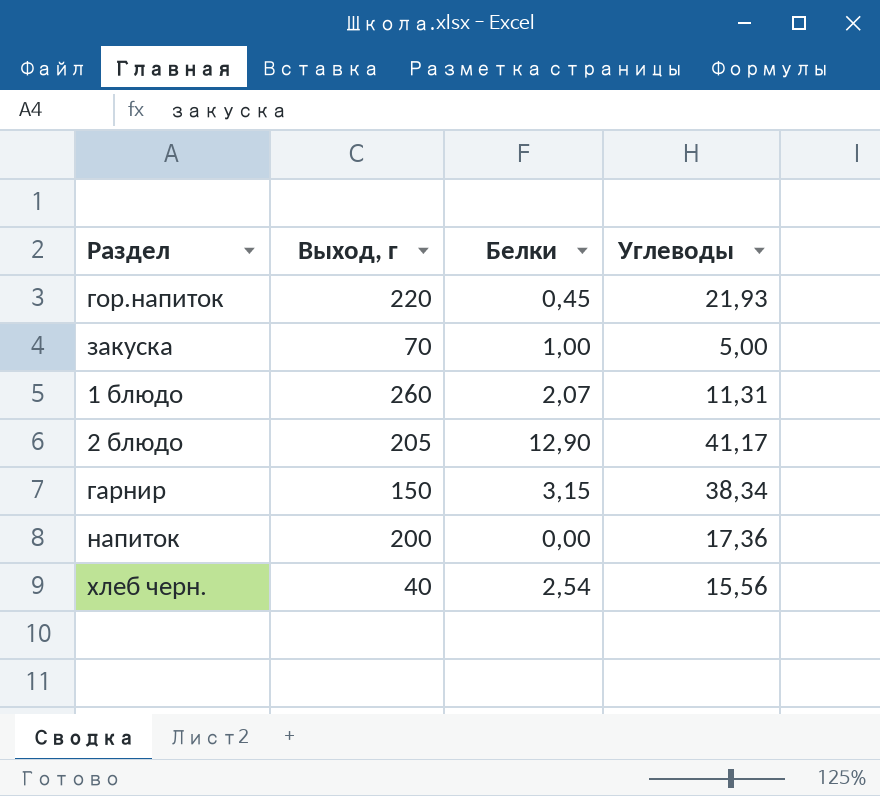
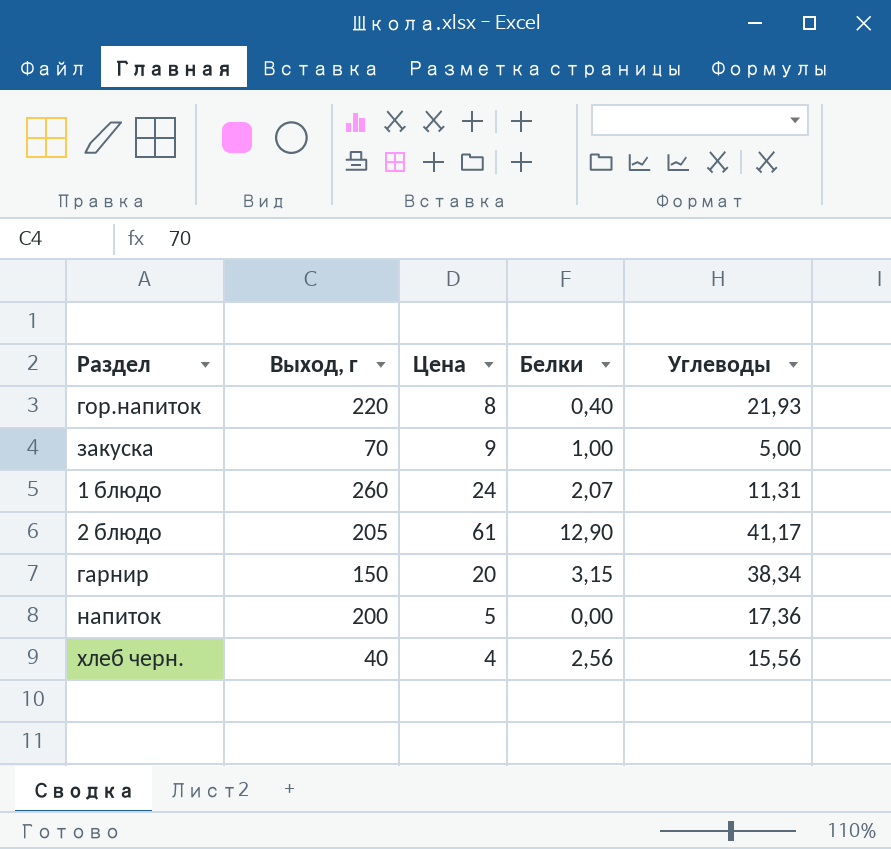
column Цена | position: none -> 3
гор.напиток | Белки: 0,45 -> 0,40
хлеб черн. | Белки: 2,54 -> 2,56

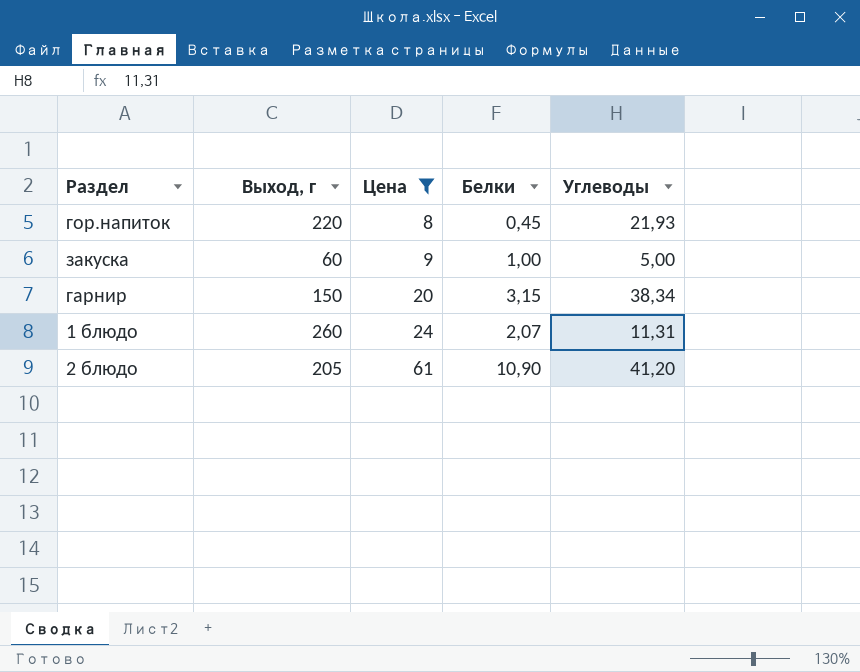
filter: none -> Цена >= 8
row order: none -> Цена ascending
гор.напиток | Белки: 0,40 -> 0,45
закуска | Выход, г: 70 -> 60
2 блюдо | Белки: 12,90 -> 10,90
2 блюдо | Углеводы: 41,17 -> 41,20

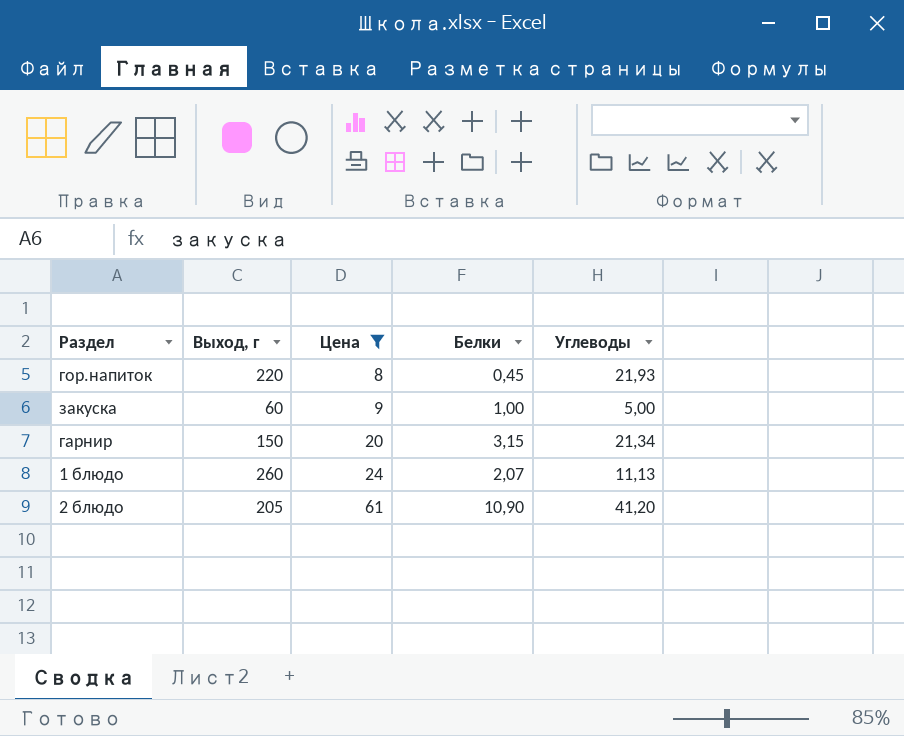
гарнир | Углеводы: 38,34 -> 21,34
1 блюдо | Углеводы: 11,31 -> 11,13

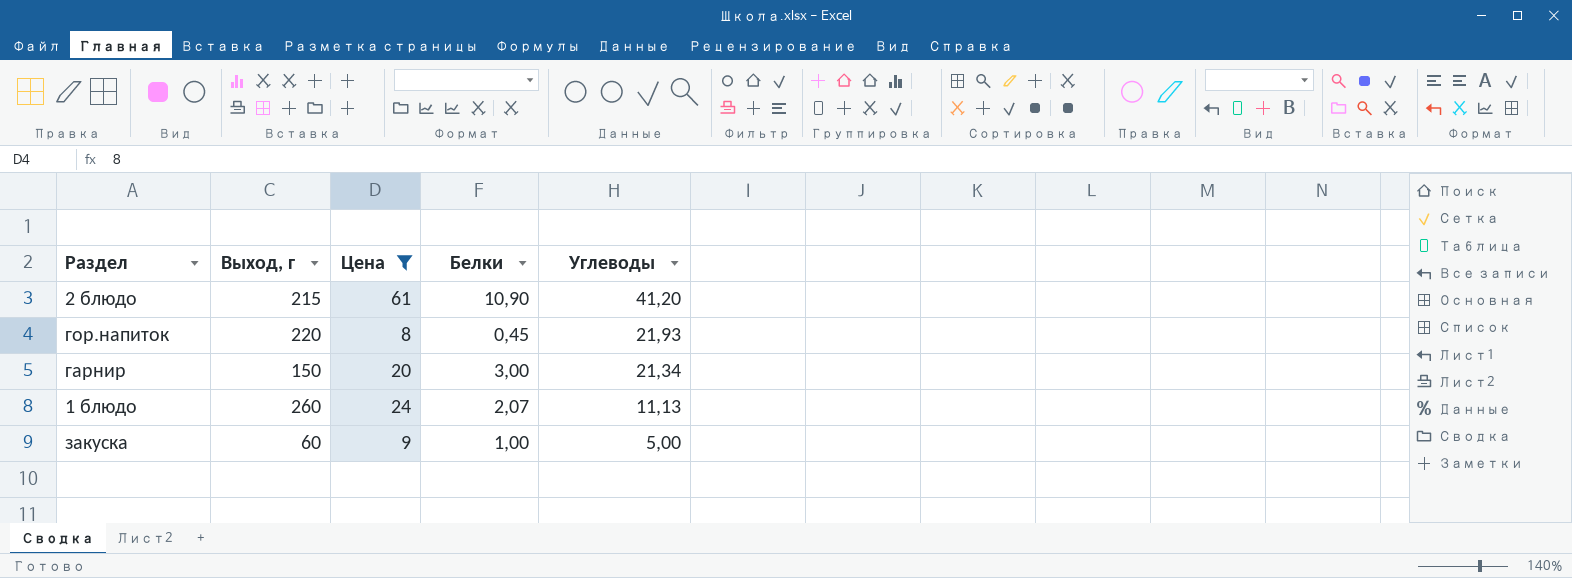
row order: Цена ascending -> Углеводы descending
2 блюдо | Выход, г: 205 -> 215
гарнир | Белки: 3,15 -> 3,00

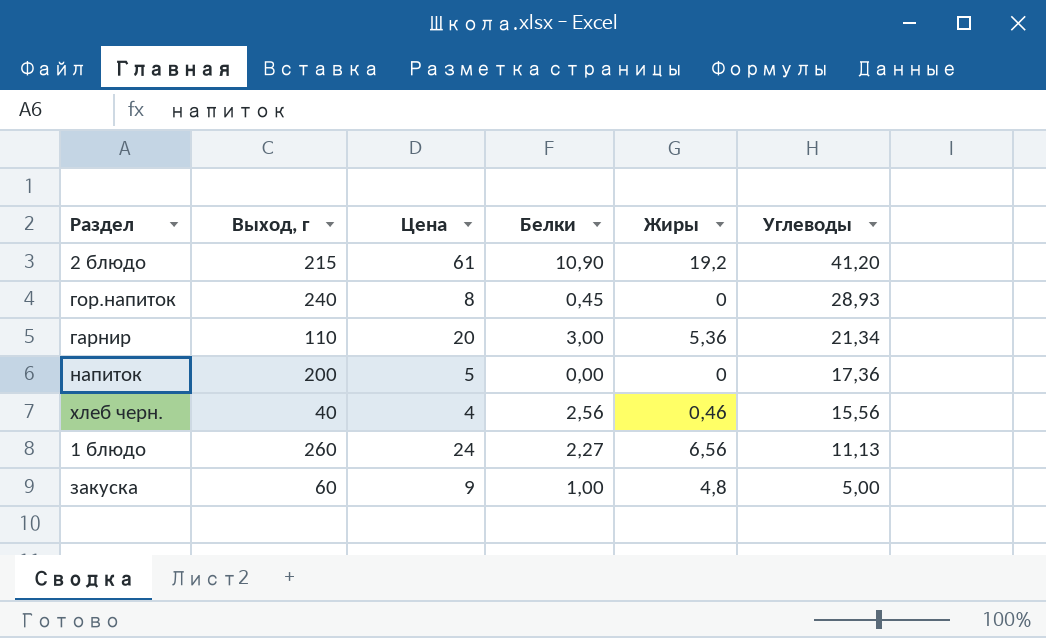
filter: Цена >= 8 -> none
column Жиры | position: none -> 5
гор.напиток | Выход, г: 220 -> 240
гор.напиток | Углеводы: 21,93 -> 28,93
гарнир | Выход, г: 150 -> 110
1 блюдо | Белки: 2,07 -> 2,27

